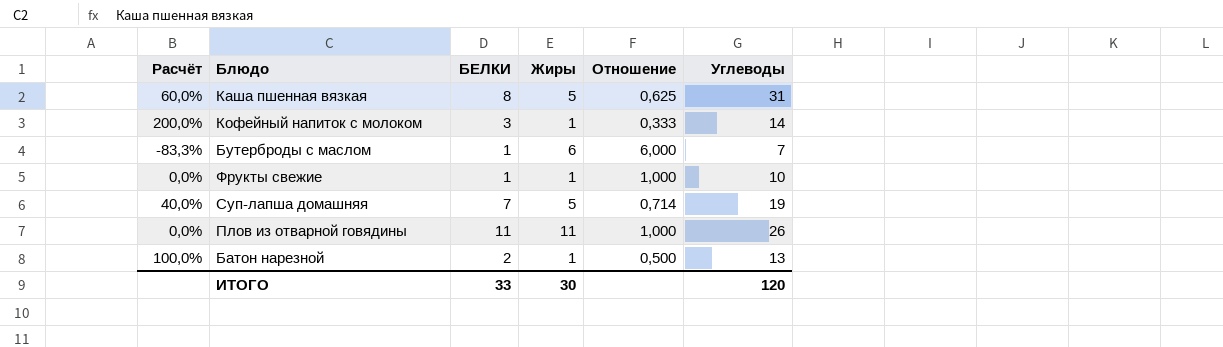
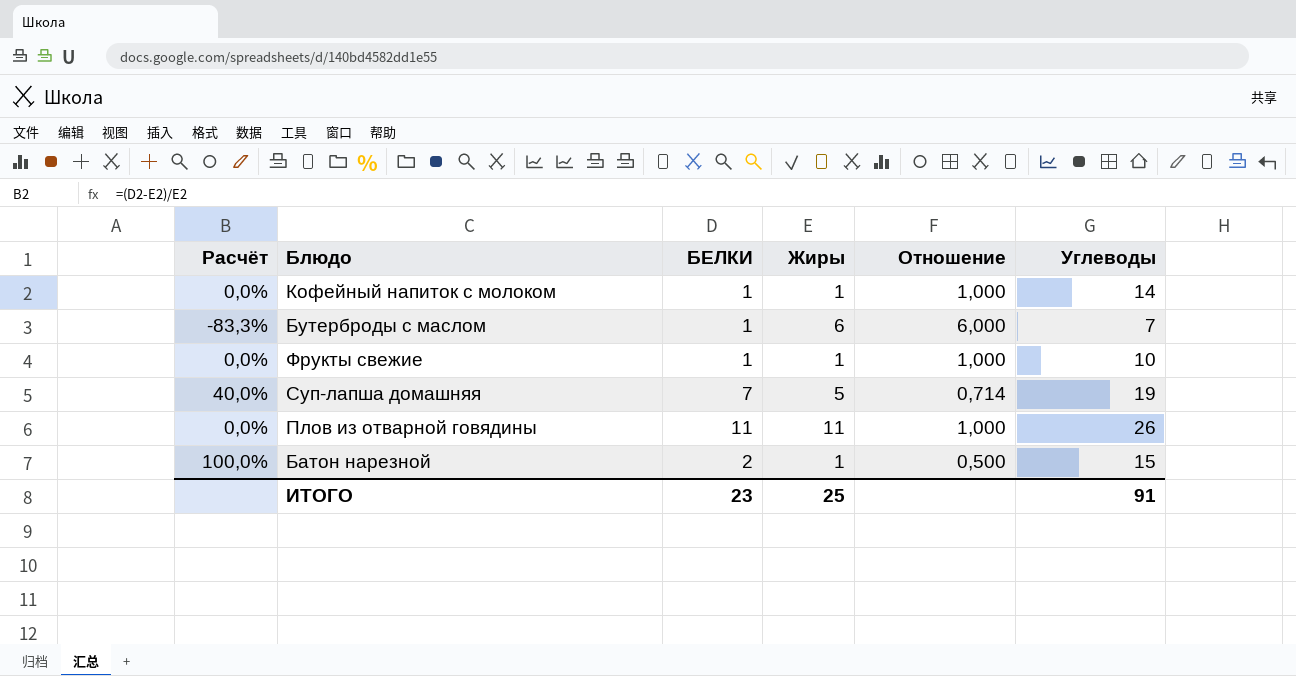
row Каша пшенная вязкая: 60,0% | 8 | 5 | 0,625 | 31 -> none
Кофейный напиток с молоком | Расчёт: 200,0% -> 0,0%
Кофейный напиток с молоком | БЕЛКИ: 3 -> 1
Кофейный напиток с молоком | Отношение: 0,333 -> 1,000
Батон нарезной | Углеводы: 13 -> 15
ИТОГО | БЕЛКИ: 33 -> 23
ИТОГО | Жиры: 30 -> 25
ИТОГО | Углеводы: 120 -> 91

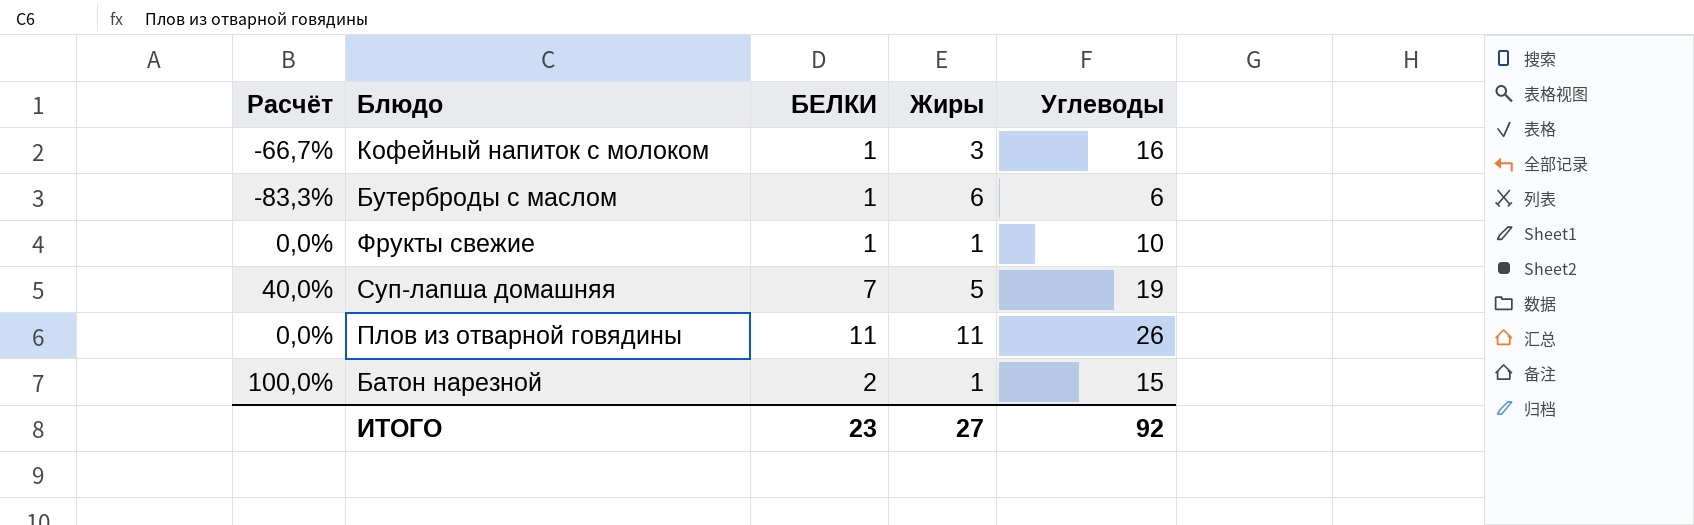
column Отношение | formula: [Жиры] / [БЕЛКИ] -> none
Кофейный напиток с молоком | Расчёт: 0,0% -> -66,7%
Кофейный напиток с молоком | Жиры: 1 -> 3
Кофейный напиток с молоком | Углеводы: 14 -> 16
Бутерброды с маслом | Углеводы: 7 -> 6
ИТОГО | Жиры: 25 -> 27
ИТОГО | Углеводы: 91 -> 92

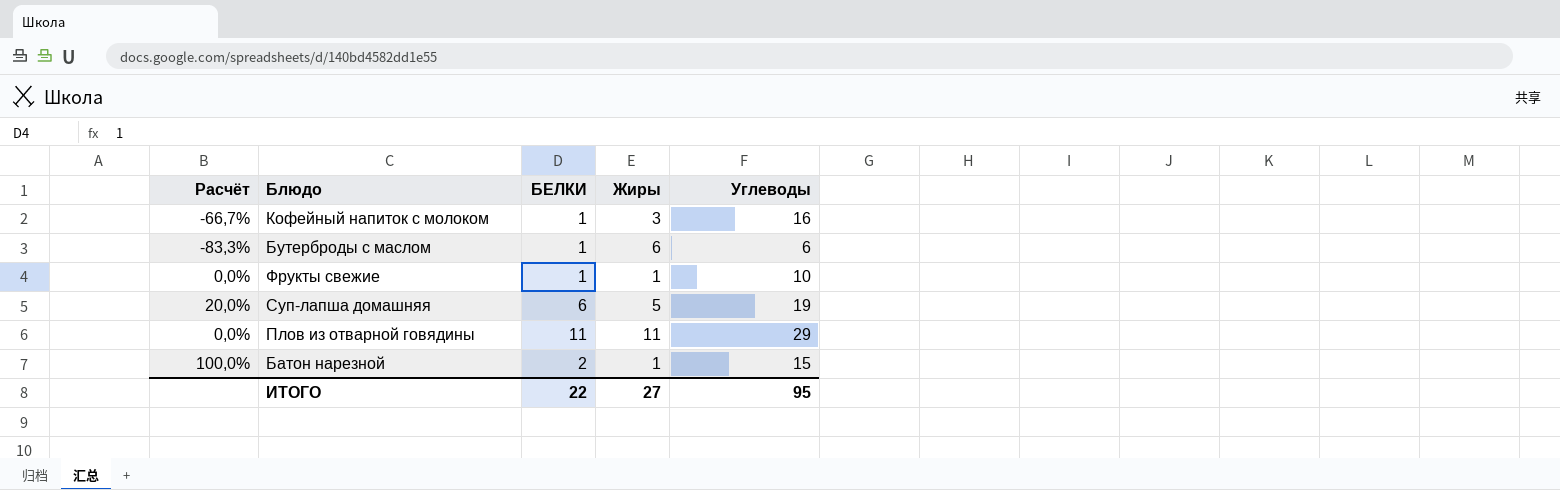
Суп-лапша домашняя | Расчёт: 40,0% -> 20,0%
Суп-лапша домашняя | БЕЛКИ: 7 -> 6
Плов из отварной говядины | Углеводы: 26 -> 29
ИТОГО | БЕЛКИ: 23 -> 22
ИТОГО | Углеводы: 92 -> 95

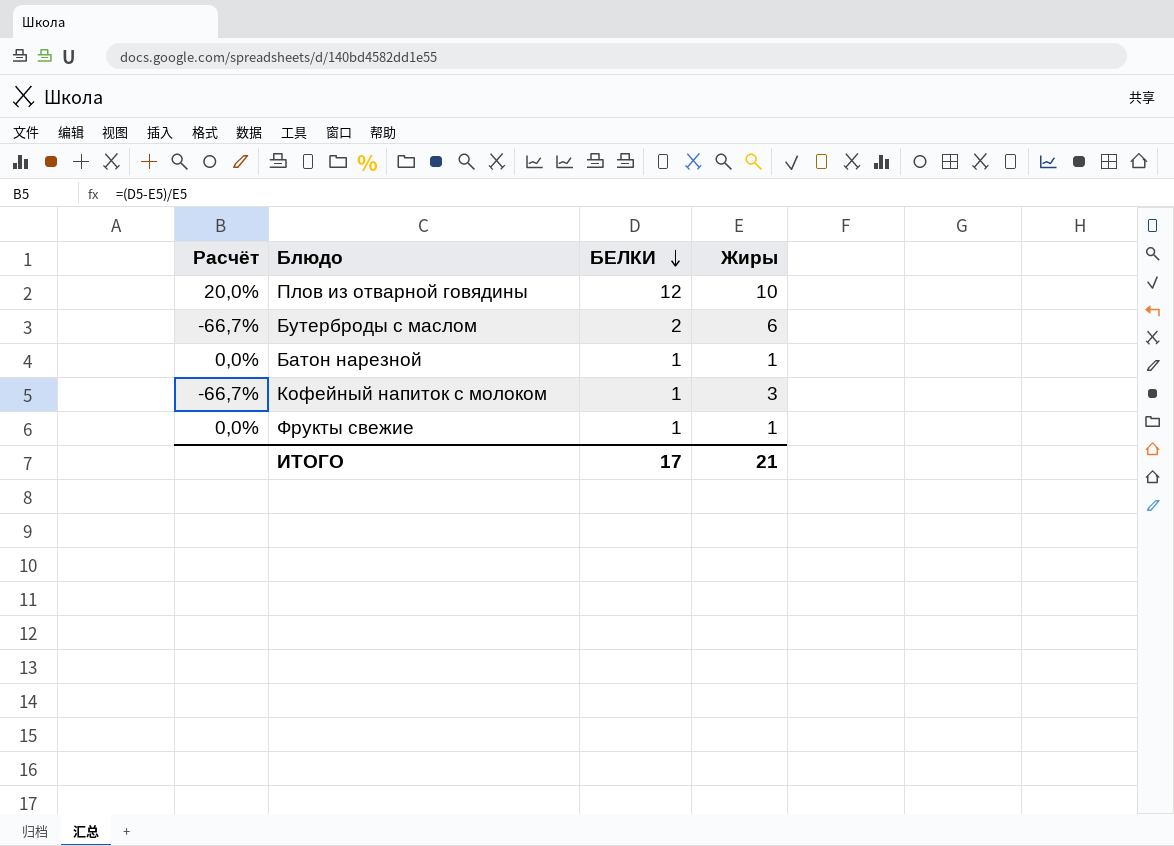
row order: none -> БЕЛКИ descending
column Углеводы | position: 5 -> none
row Суп-лапша домашняя: 20,0% | 6 | 5 | 19 -> none
Плов из отварной говядины | Расчёт: 0,0% -> 20,0%
Плов из отварной говядины | БЕЛКИ: 11 -> 12
Плов из отварной говядины | Жиры: 11 -> 10
Бутерброды с маслом | Расчёт: -83,3% -> -66,7%
Бутерброды с маслом | БЕЛКИ: 1 -> 2
Батон нарезной | Расчёт: 100,0% -> 0,0%
Батон нарезной | БЕЛКИ: 2 -> 1
ИТОГО | БЕЛКИ: 22 -> 17
ИТОГО | Жиры: 27 -> 21

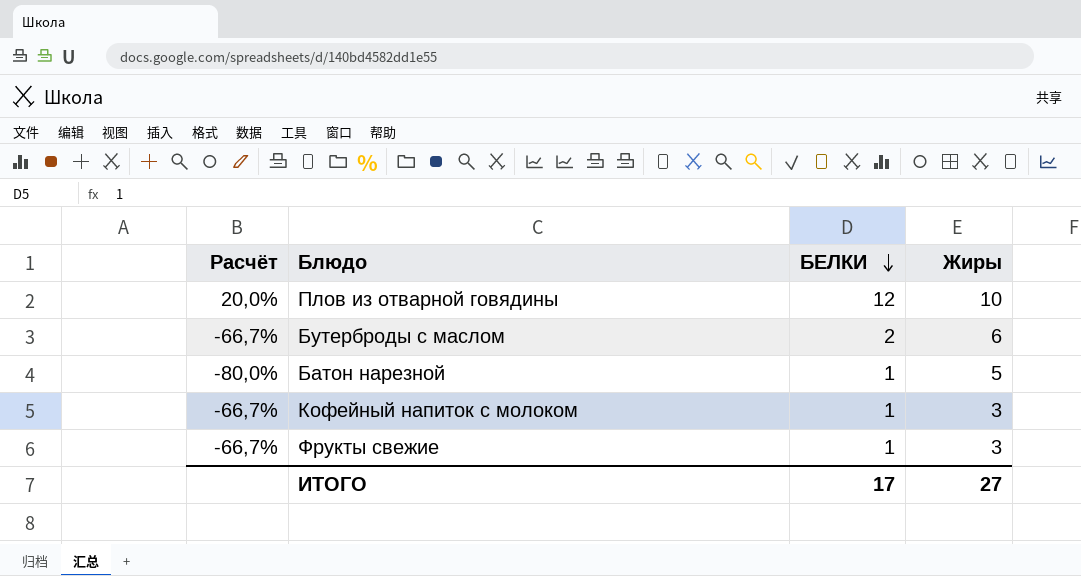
Батон нарезной | Расчёт: 0,0% -> -80,0%
Батон нарезной | Жиры: 1 -> 5
Фрукты свежие | Расчёт: 0,0% -> -66,7%
Фрукты свежие | Жиры: 1 -> 3
ИТОГО | Жиры: 21 -> 27

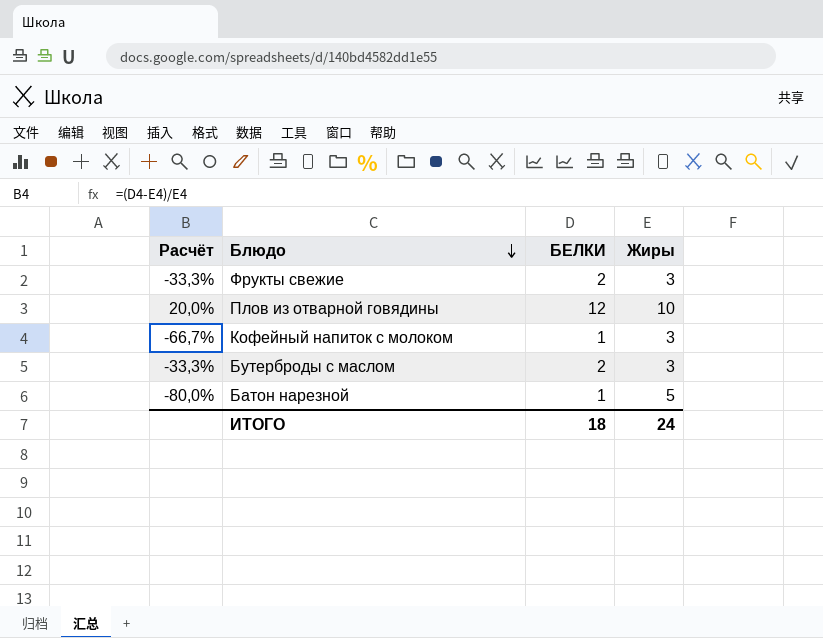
row order: БЕЛКИ descending -> Блюдо descending
Фрукты свежие | Расчёт: -66,7% -> -33,3%
Фрукты свежие | БЕЛКИ: 1 -> 2
Бутерброды с маслом | Расчёт: -66,7% -> -33,3%
Бутерброды с маслом | Жиры: 6 -> 3
ИТОГО | БЕЛКИ: 17 -> 18
ИТОГО | Жиры: 27 -> 24

